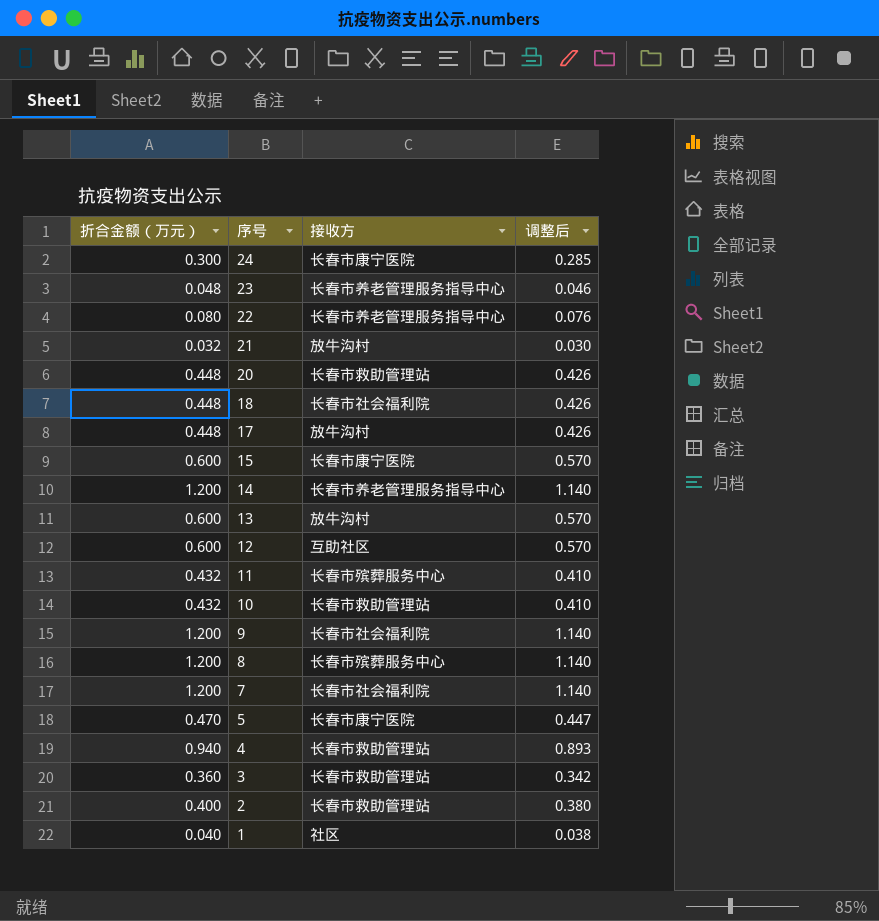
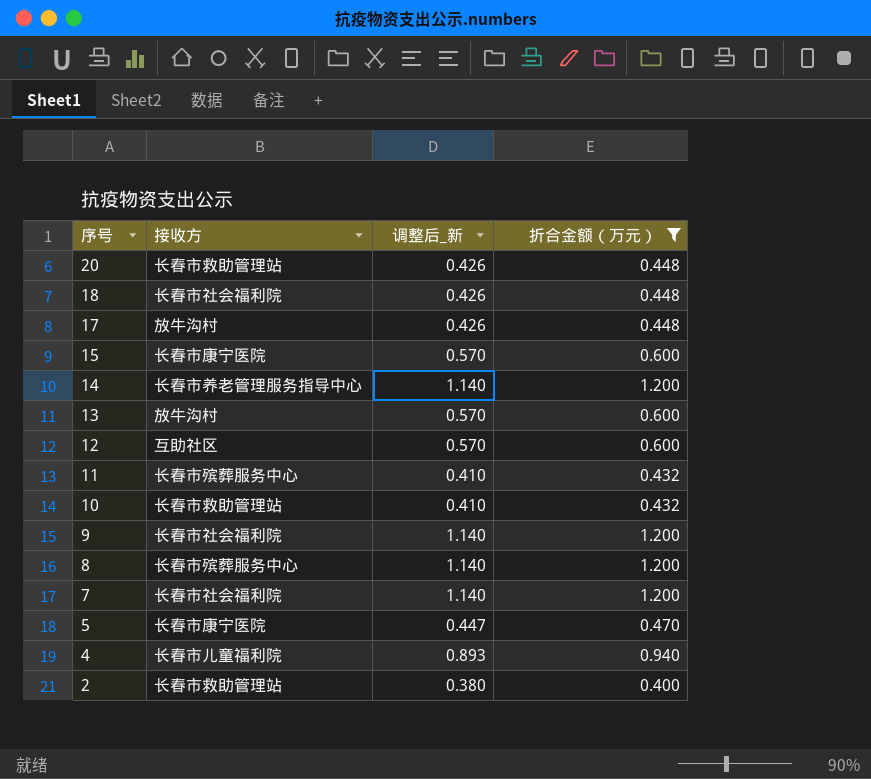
filter: none -> 折合金额（万元） >= 0.400
column name: 调整后 -> 调整后_新
column 折合金额（万元） | position: 1 -> 4
4 | 接收方: 长春市救助管理站 -> 长春市儿童福利院

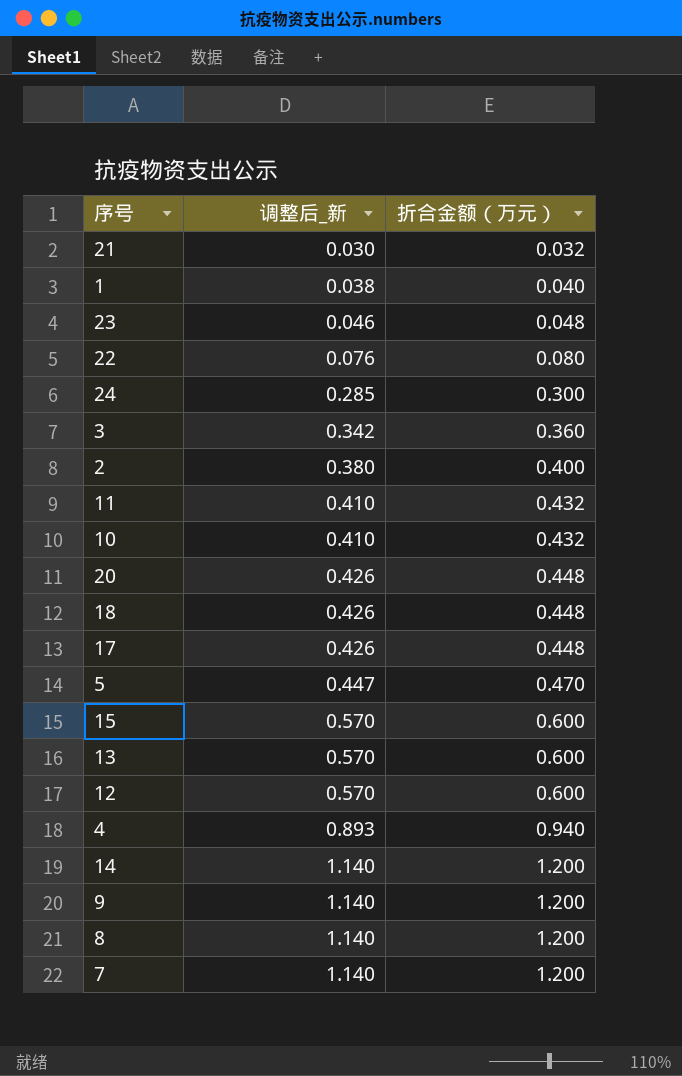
filter: 折合金额（万元） >= 0.400 -> none
row order: 序号 descending -> 调整后_新 ascending
column 接收方 | position: 2 -> none

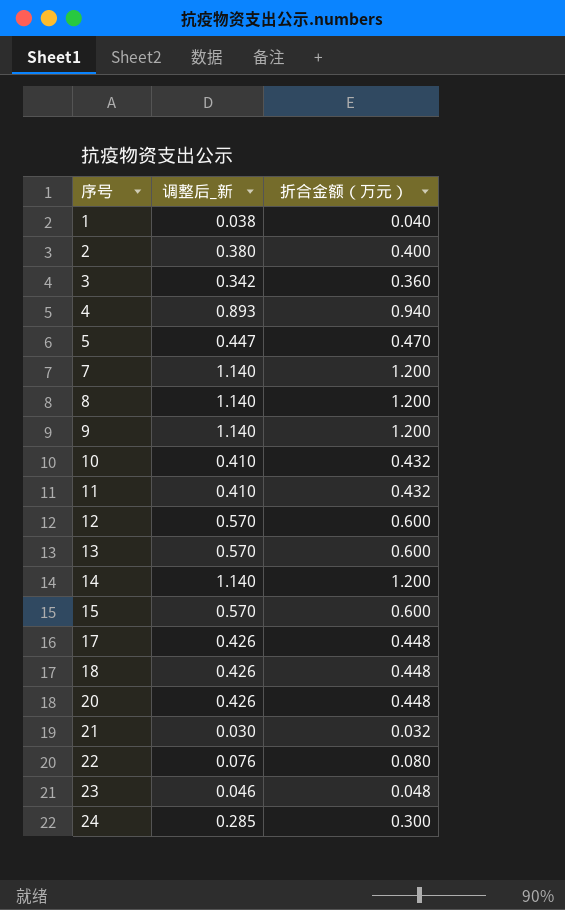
row order: 调整后_新 ascending -> 序号 ascending

